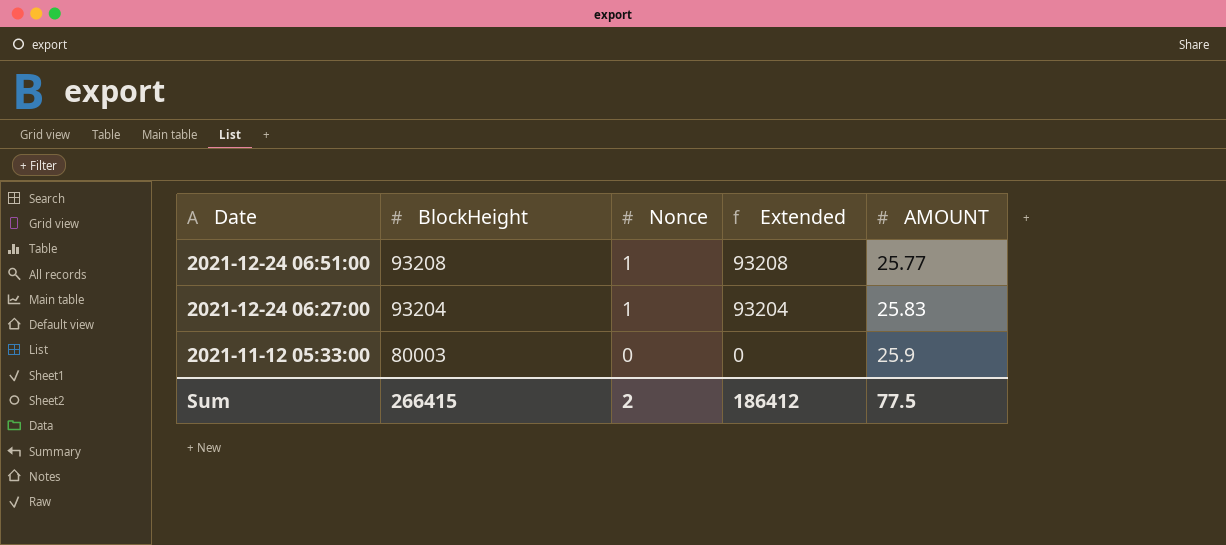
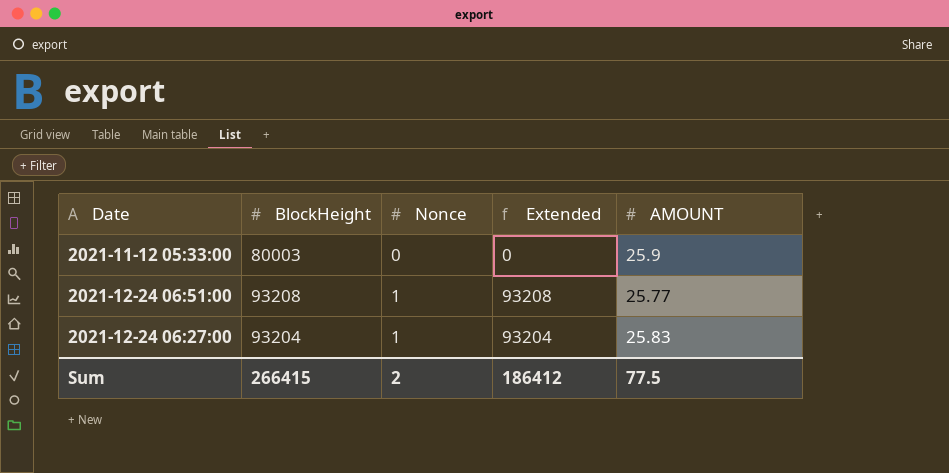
row order: Date descending -> Nonce ascending

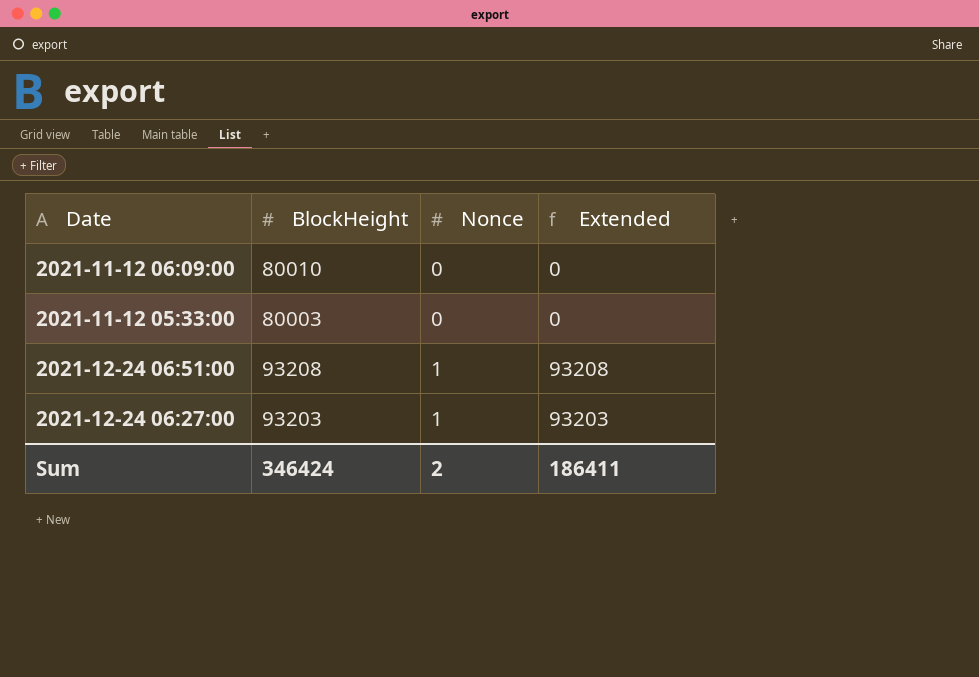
column AMOUNT | position: 5 -> none
row 2021-11-12 06:09:00: none -> 80010 | 0 | 0
2021-12-24 06:27:00 | BlockHeight: 93204 -> 93203
2021-12-24 06:27:00 | Extended: 93204 -> 93203
Sum | BlockHeight: 266415 -> 346424
Sum | Extended: 186412 -> 186411

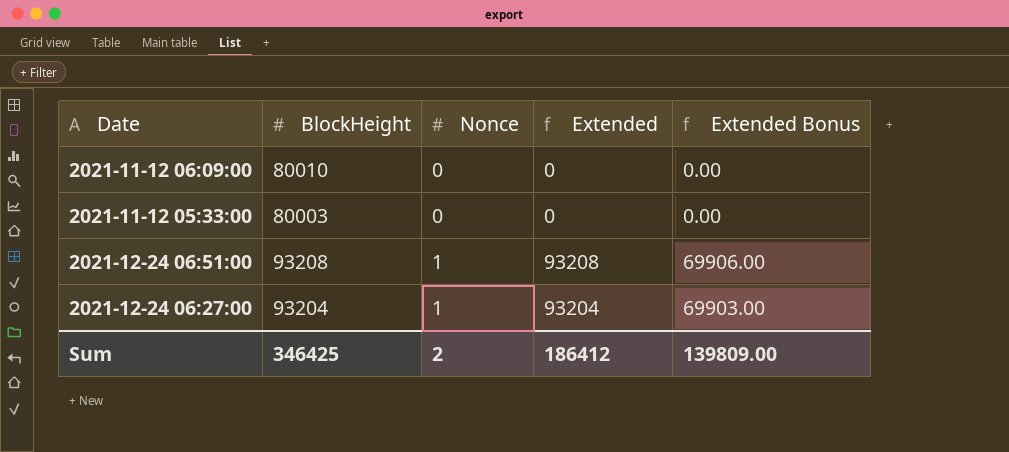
column Extended Bonus | formula: none -> [Extended] * 0.75
2021-12-24 06:27:00 | BlockHeight: 93203 -> 93204
2021-12-24 06:27:00 | Extended: 93203 -> 93204
Sum | BlockHeight: 346424 -> 346425
Sum | Extended: 186411 -> 186412

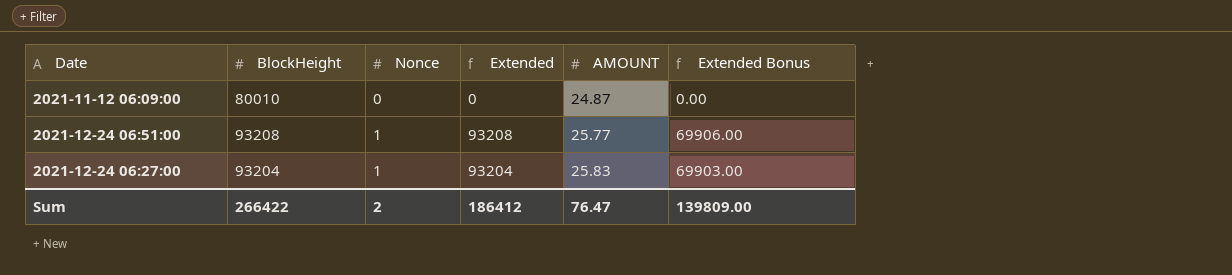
column AMOUNT | position: none -> 5
row 2021-11-12 05:33:00: 80003 | 0 | 0 | 0.00 -> none
Sum | BlockHeight: 346425 -> 266422

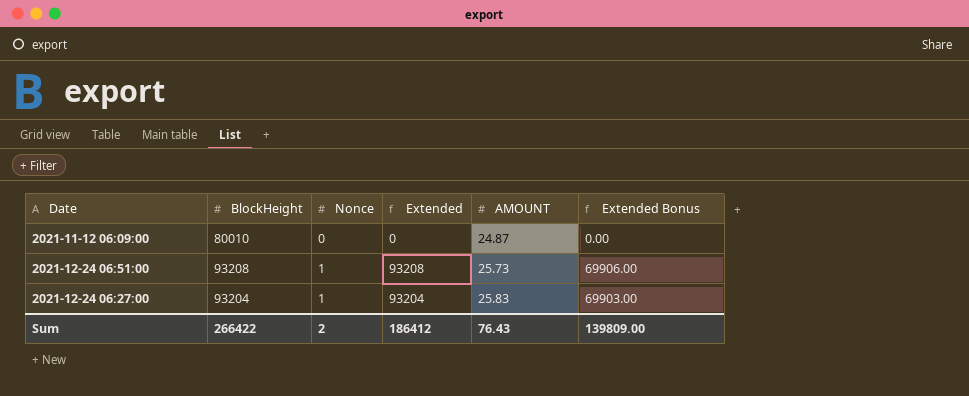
2021-12-24 06:51:00 | AMOUNT: 25.77 -> 25.73
Sum | AMOUNT: 76.47 -> 76.43

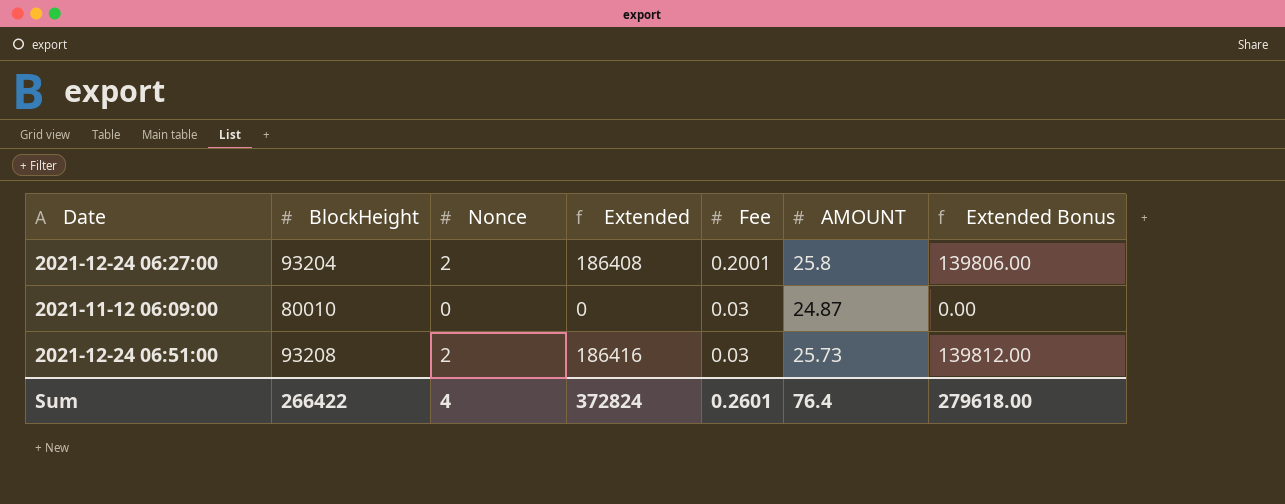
row order: Nonce ascending -> Fee descending
column Fee | position: none -> 5
2021-12-24 06:27:00 | Nonce: 1 -> 2
2021-12-24 06:27:00 | Extended: 93204 -> 186408
2021-12-24 06:27:00 | AMOUNT: 25.83 -> 25.8
2021-12-24 06:27:00 | Extended Bonus: 69903.00 -> 139806.00
2021-12-24 06:51:00 | Nonce: 1 -> 2
2021-12-24 06:51:00 | Extended: 93208 -> 186416
2021-12-24 06:51:00 | Extended Bonus: 69906.00 -> 139812.00
Sum | Nonce: 2 -> 4
Sum | Extended: 186412 -> 372824
Sum | AMOUNT: 76.43 -> 76.4
Sum | Extended Bonus: 139809.00 -> 279618.00

